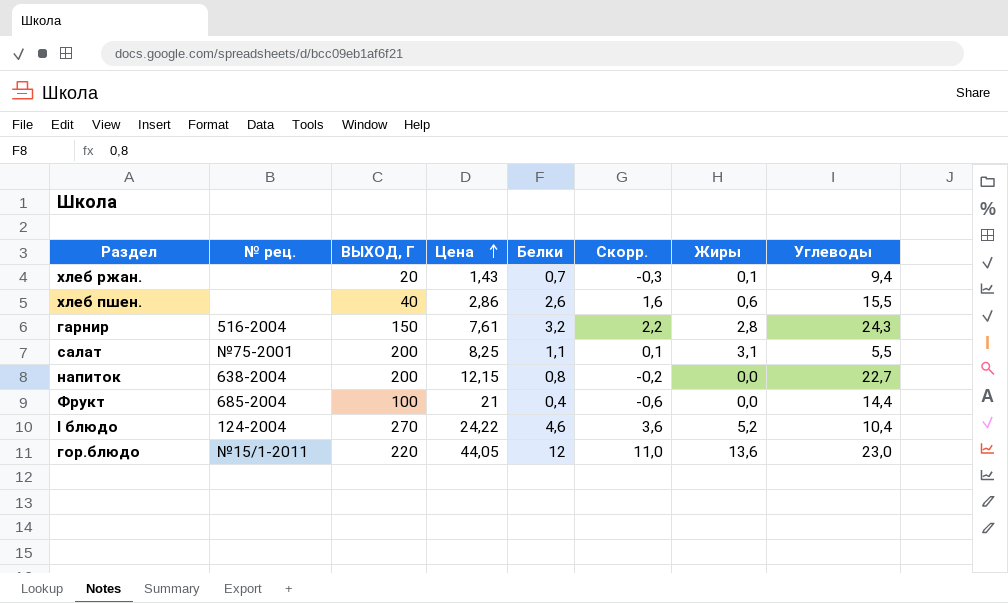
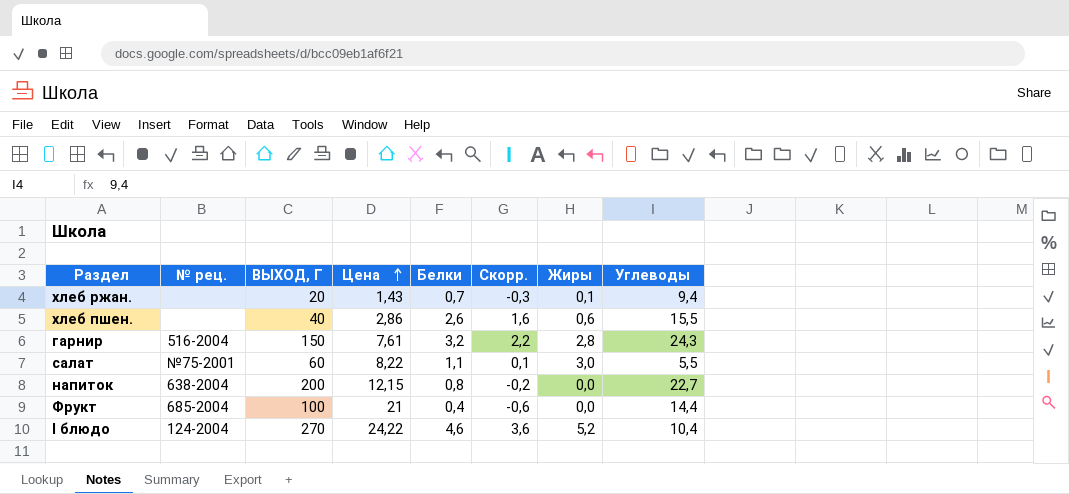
row гор.блюдо: №15/1-2011 | 220 | 44,05 | 12 | 11,0 | 13,6 | 23,0 -> none
салат | ВЫХОД, Г: 200 -> 60
салат | Цена: 8,25 -> 8,22
салат | Жиры: 3,1 -> 3,0

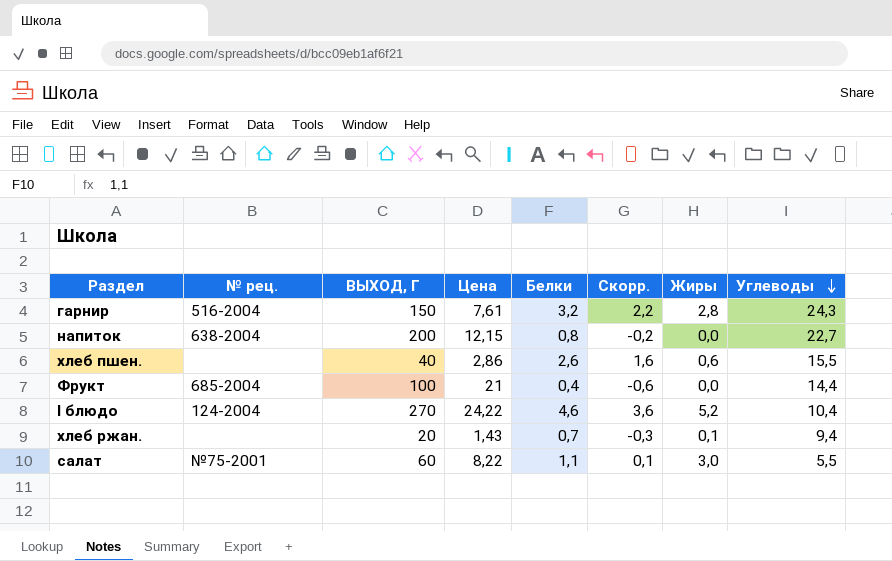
row order: Цена ascending -> Углеводы descending

